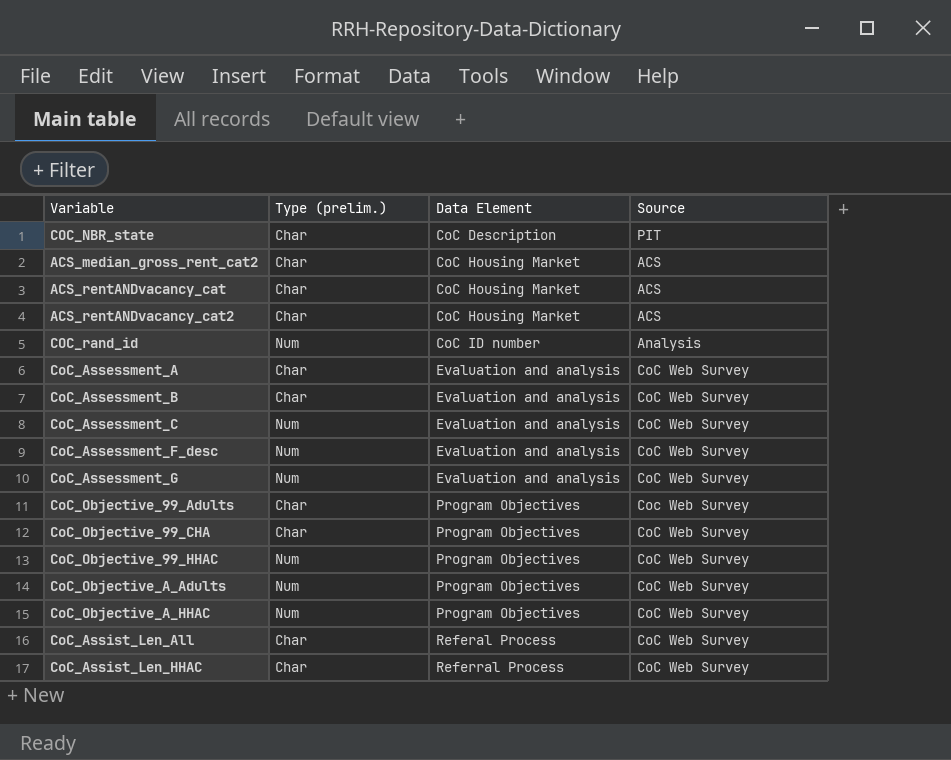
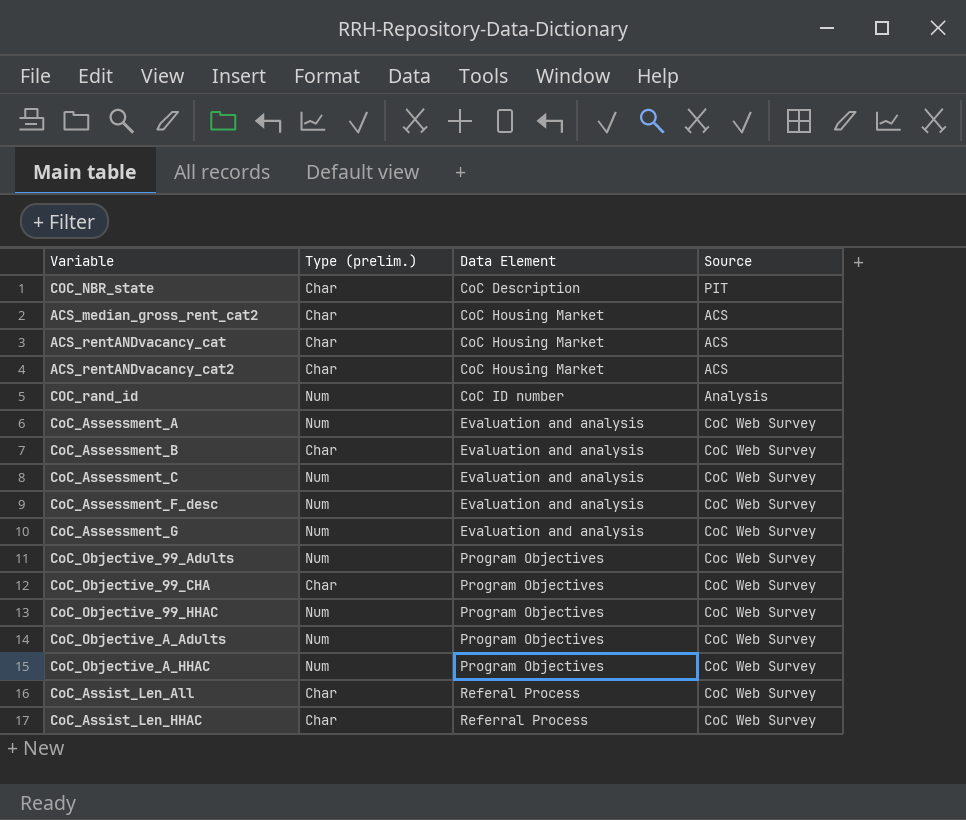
CoC_Assessment_A | Type (prelim.): Char -> Num
CoC_Objective_99_Adults | Type (prelim.): Char -> Num

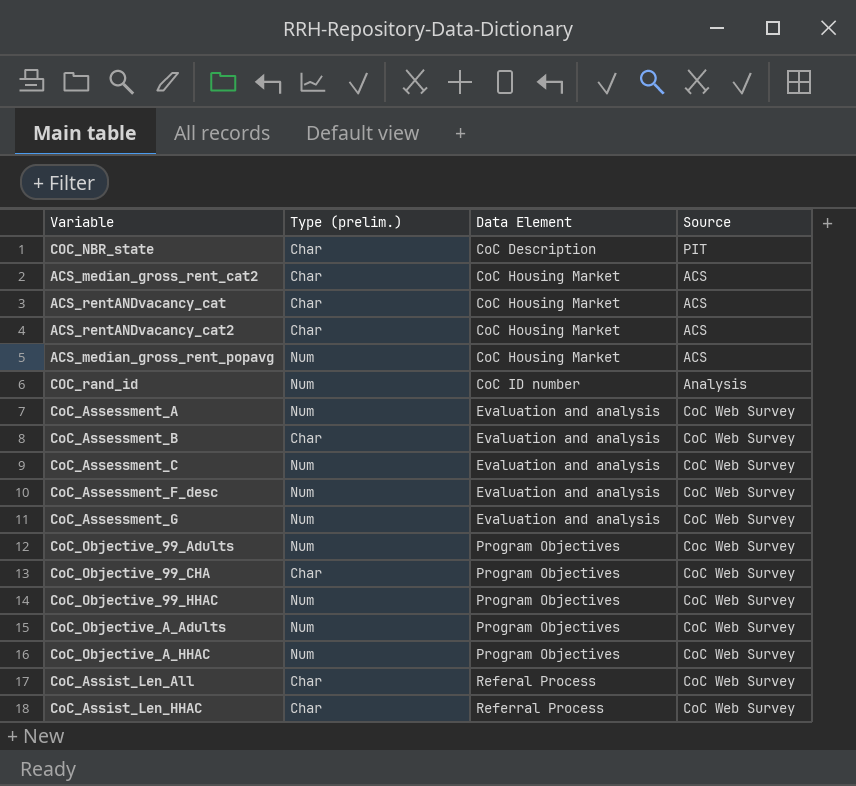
row ACS_median_gross_rent_popavg: none -> Num | CoC Housing Market | ACS

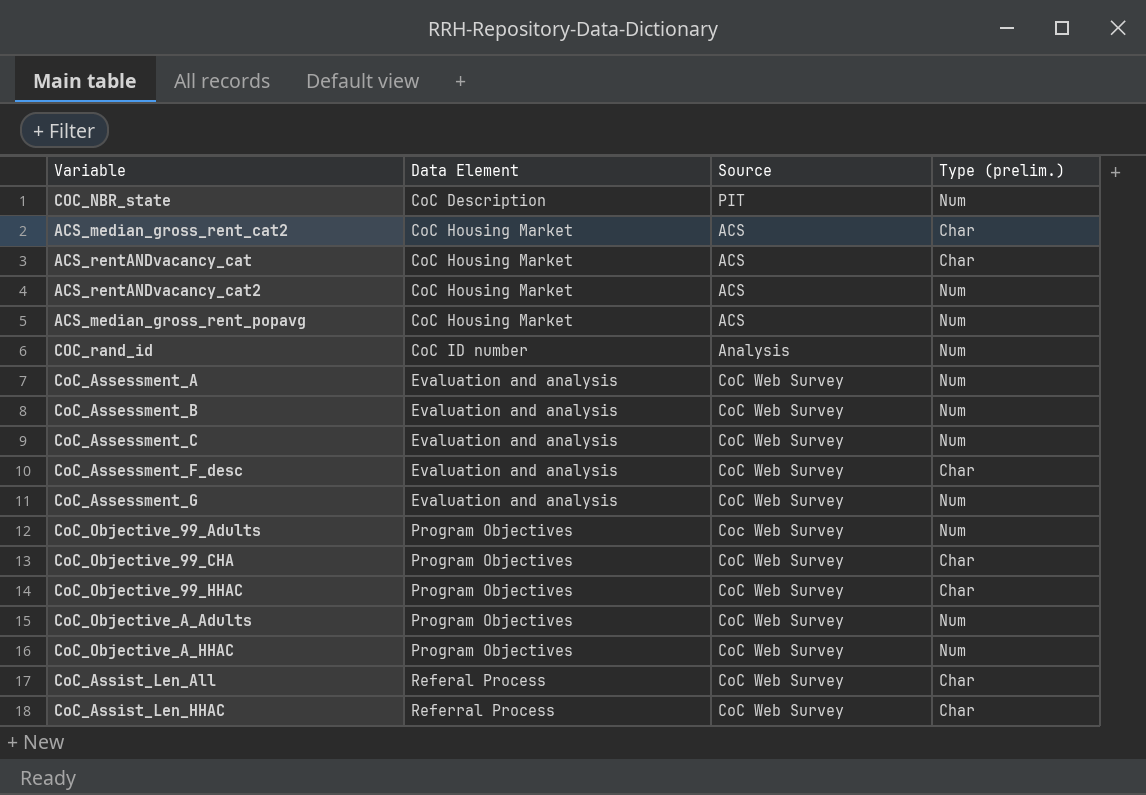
column Type (prelim.) | position: 2 -> 4
COC_NBR_state | Type (prelim.): Char -> Num
ACS_rentANDvacancy_cat2 | Type (prelim.): Char -> Num
CoC_Assessment_B | Type (prelim.): Char -> Num
CoC_Assessment_F_desc | Type (prelim.): Num -> Char
CoC_Objective_99_HHAC | Type (prelim.): Num -> Char

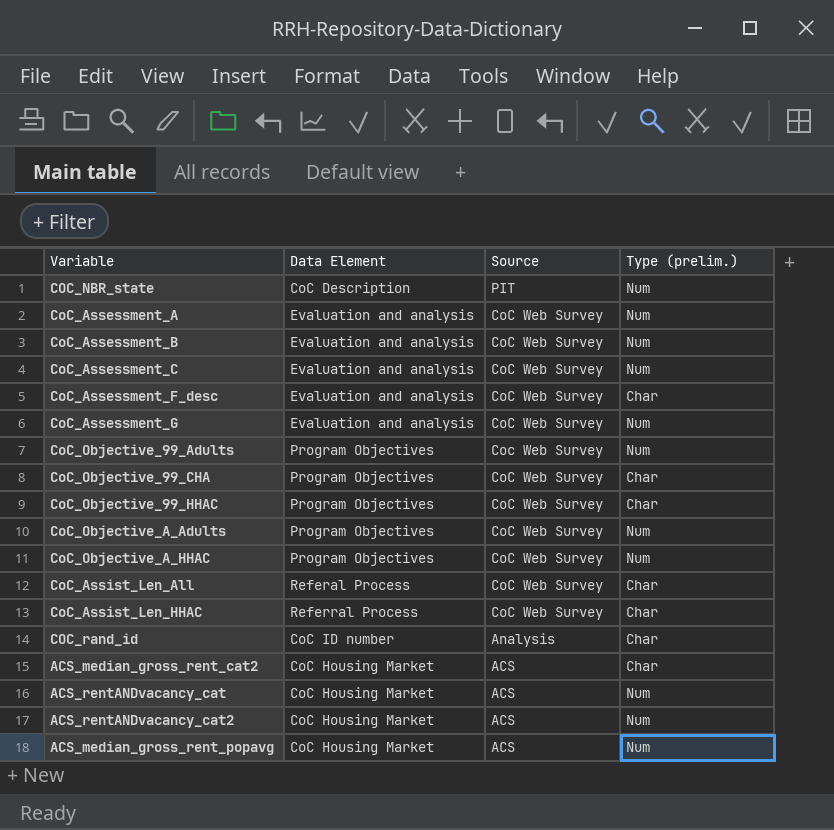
row order: Data Element ascending -> Source descending
COC_rand_id | Type (prelim.): Num -> Char
ACS_rentANDvacancy_cat | Type (prelim.): Char -> Num

